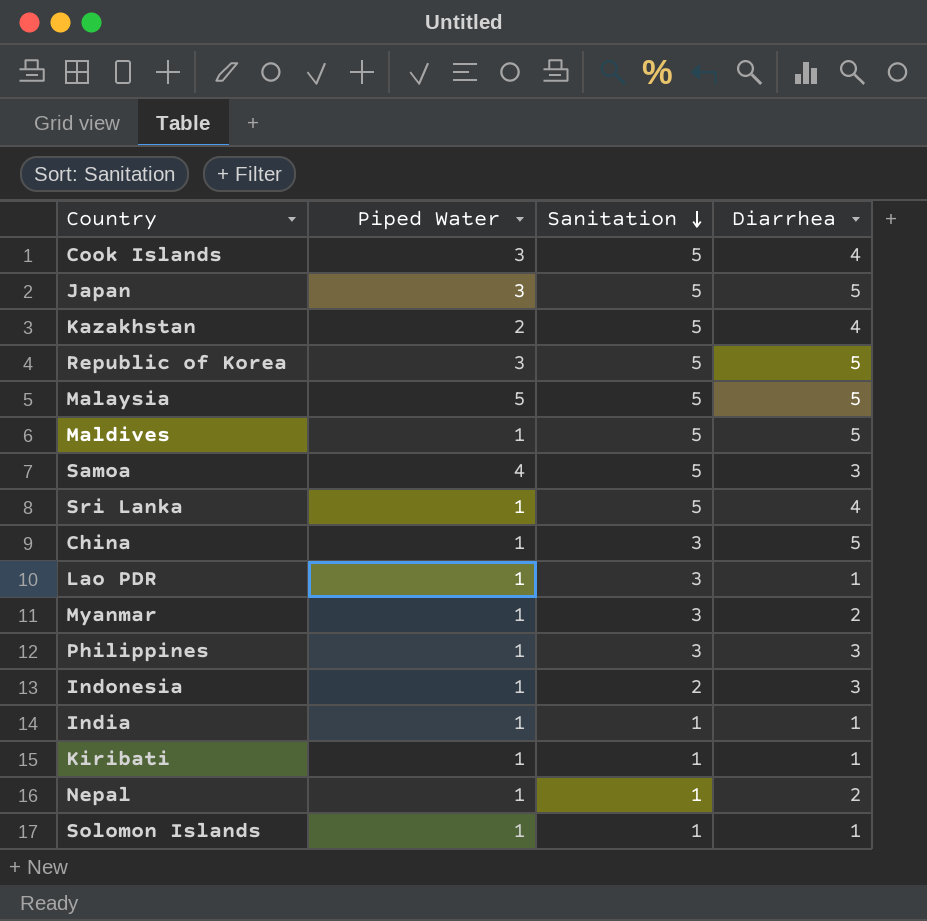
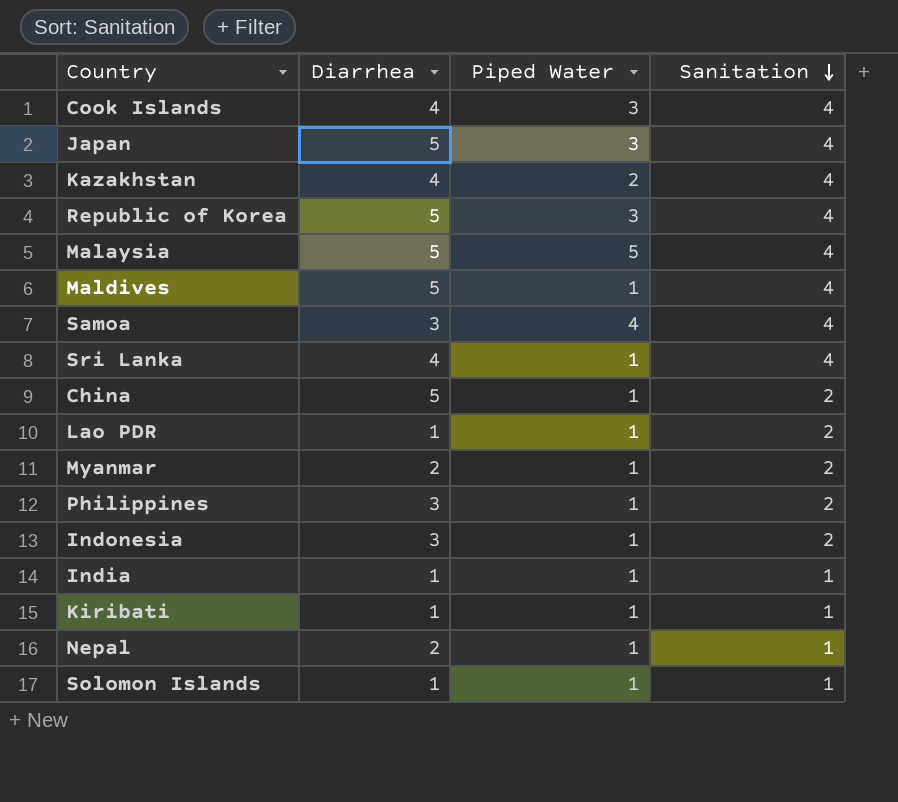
column Diarrhea | position: 4 -> 2
Cook Islands | Sanitation: 5 -> 4
Japan | Sanitation: 5 -> 4
Kazakhstan | Sanitation: 5 -> 4
Republic of Korea | Sanitation: 5 -> 4
Malaysia | Sanitation: 5 -> 4
Maldives | Sanitation: 5 -> 4
Samoa | Sanitation: 5 -> 4
Sri Lanka | Sanitation: 5 -> 4
China | Sanitation: 3 -> 2
Lao PDR | Sanitation: 3 -> 2
Myanmar | Sanitation: 3 -> 2
Philippines | Sanitation: 3 -> 2

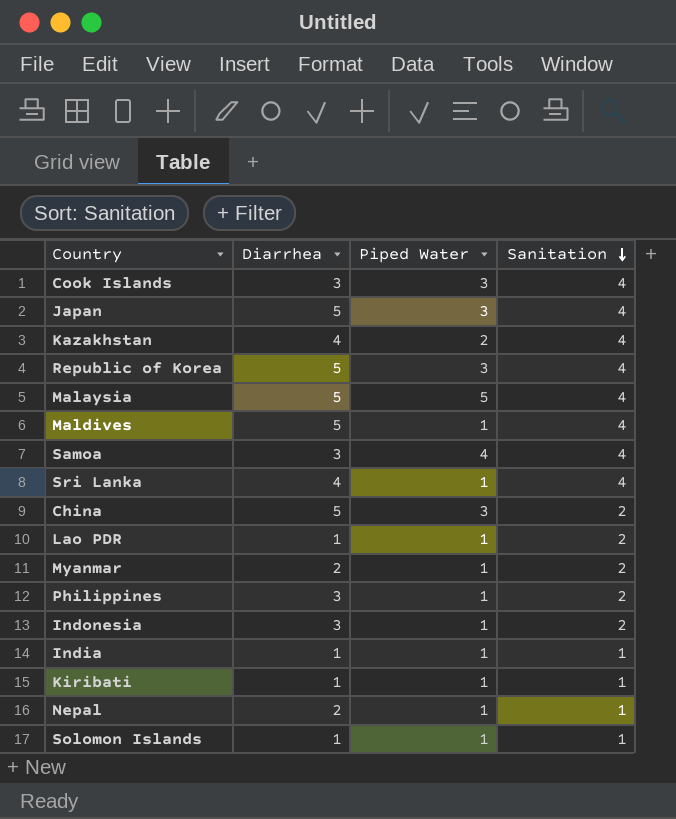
Cook Islands | Diarrhea: 4 -> 3
China | Piped Water: 1 -> 3

